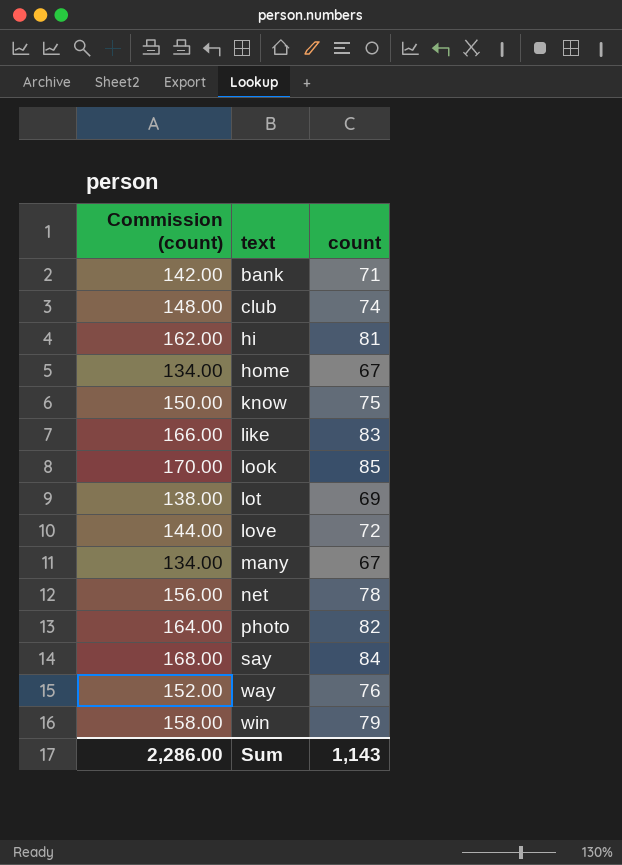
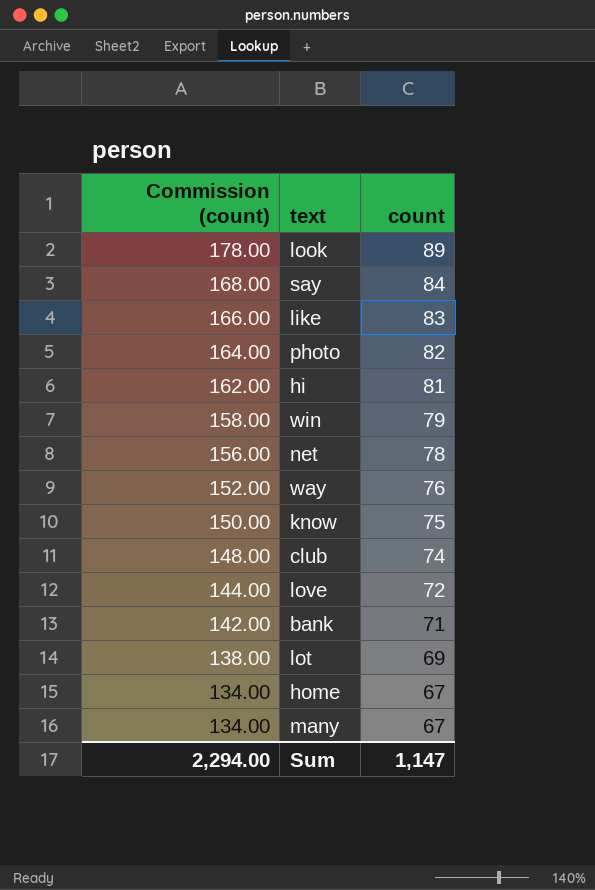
row order: text ascending -> Commission (count) descending
look | Commission (count): 170.00 -> 178.00
look | count: 85 -> 89
Sum | Commission (count): 2,286.00 -> 2,294.00
Sum | count: 1,143 -> 1,147

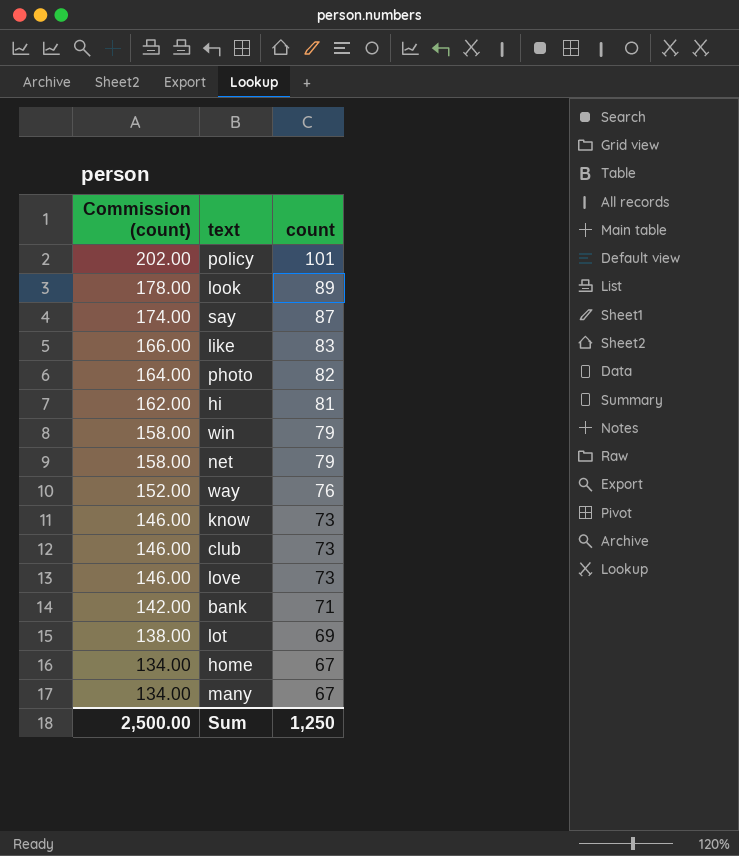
row policy: none -> 202.00 | 101
say | Commission (count): 168.00 -> 174.00
say | count: 84 -> 87
net | Commission (count): 156.00 -> 158.00
net | count: 78 -> 79
know | Commission (count): 150.00 -> 146.00
know | count: 75 -> 73
club | Commission (count): 148.00 -> 146.00
club | count: 74 -> 73
love | Commission (count): 144.00 -> 146.00
love | count: 72 -> 73
Sum | Commission (count): 2,294.00 -> 2,500.00
Sum | count: 1,147 -> 1,250

